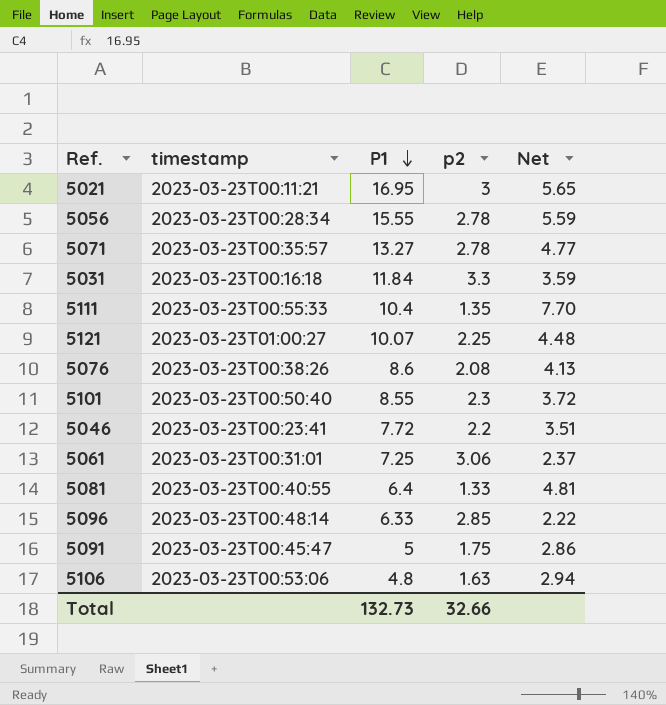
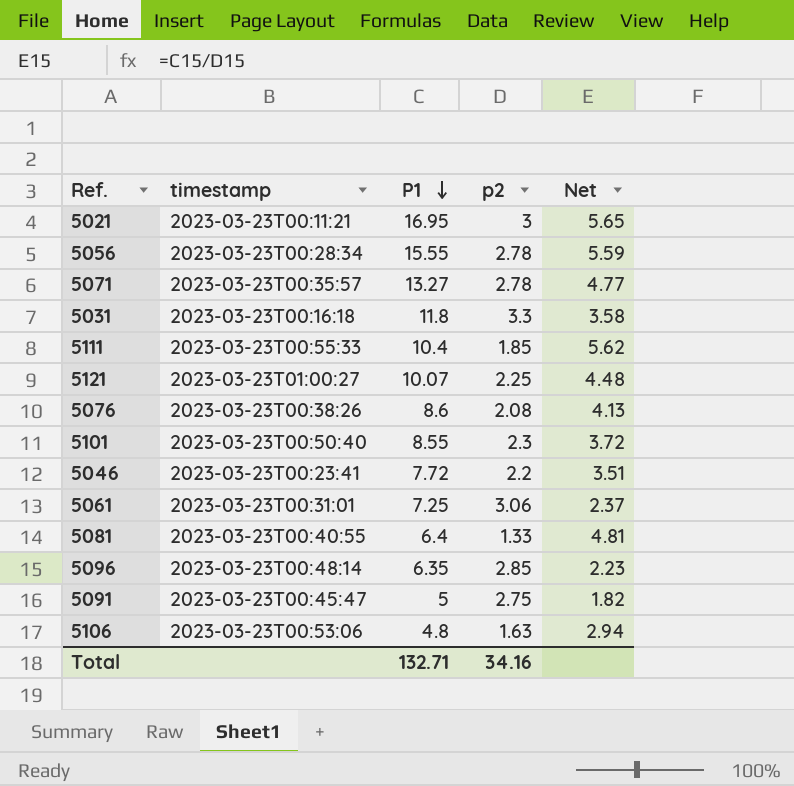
5031 | P1: 11.84 -> 11.8
5031 | Net: 3.59 -> 3.58
5111 | p2: 1.35 -> 1.85
5111 | Net: 7.70 -> 5.62
5096 | P1: 6.33 -> 6.35
5096 | Net: 2.22 -> 2.23
5091 | p2: 1.75 -> 2.75
5091 | Net: 2.86 -> 1.82
Total | P1: 132.73 -> 132.71
Total | p2: 32.66 -> 34.16

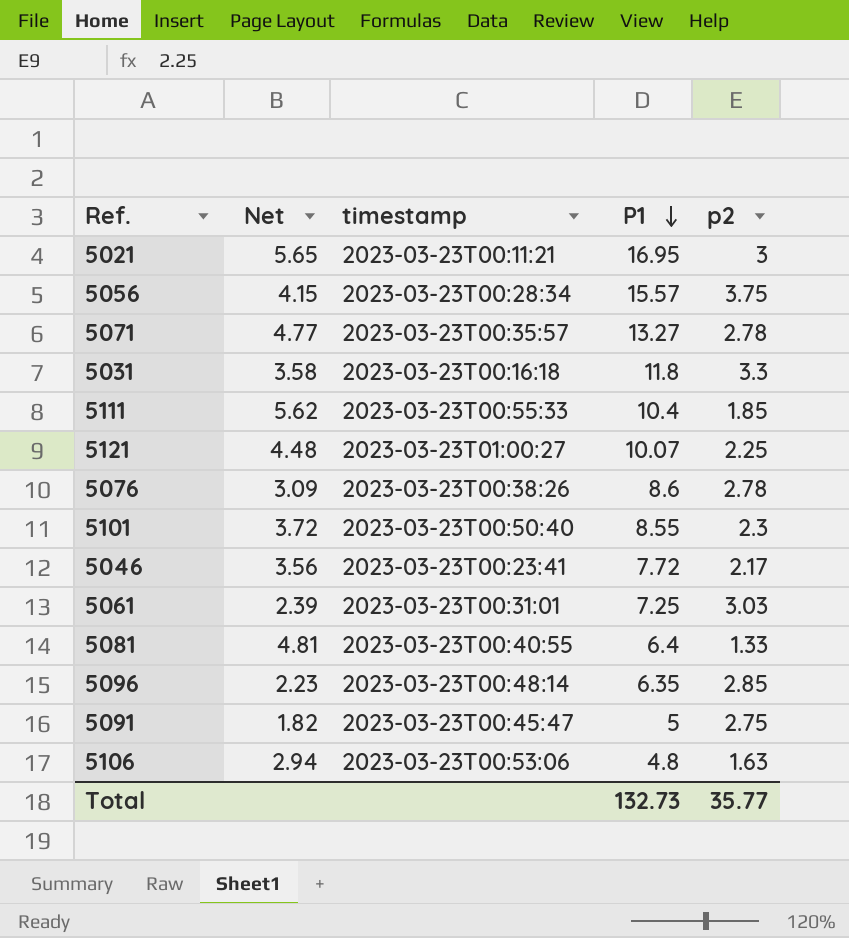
column Net | position: 5 -> 2
5056 | Net: 5.59 -> 4.15
5056 | P1: 15.55 -> 15.57
5056 | p2: 2.78 -> 3.75
5076 | Net: 4.13 -> 3.09
5076 | p2: 2.08 -> 2.78
5046 | Net: 3.51 -> 3.56
5046 | p2: 2.2 -> 2.17
5061 | Net: 2.37 -> 2.39
5061 | p2: 3.06 -> 3.03
Total | P1: 132.71 -> 132.73
Total | p2: 34.16 -> 35.77

